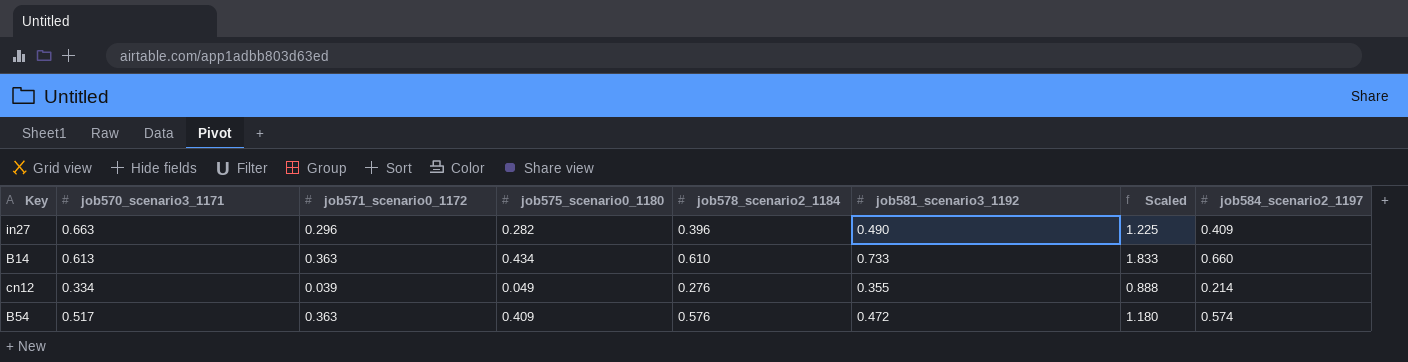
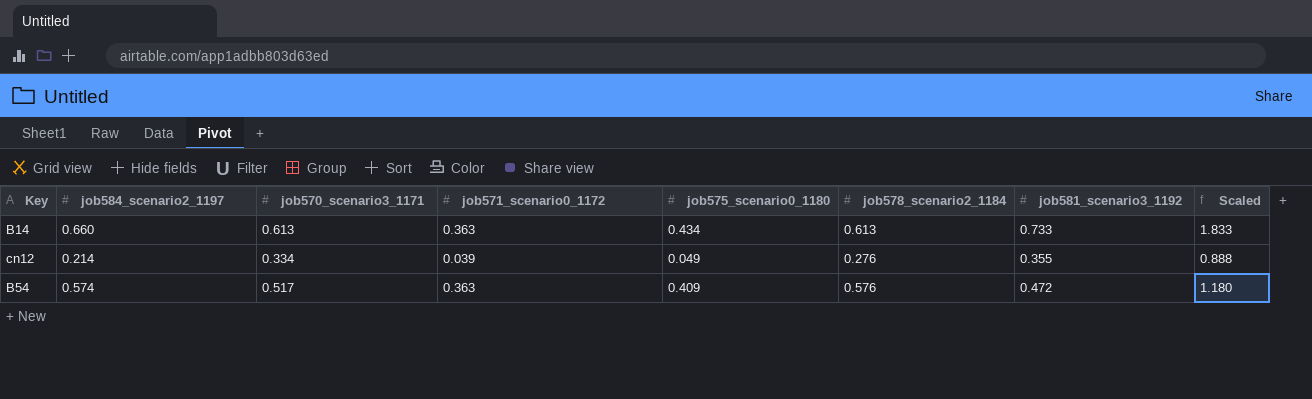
column job584_scenario2_1197 | position: 8 -> 2
row in27: 0.663 | 0.296 | 0.282 | 0.396 | 0.490 | 1.225 | 0.409 -> none
B14 | job578_scenario2_1184: 0.610 -> 0.613

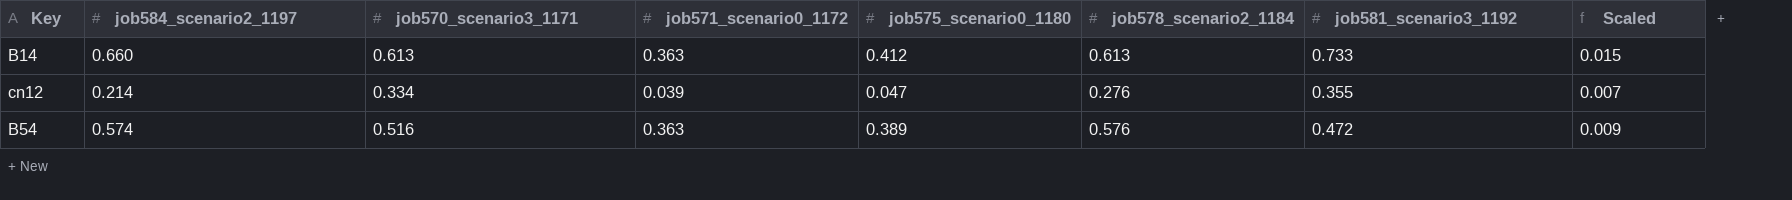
column Scaled | formula: [job581_scenario3_1192] * 2.5 -> [job581_scenario3_1192] * 0.02
B14 | job575_scenario0_1180: 0.434 -> 0.412
cn12 | job575_scenario0_1180: 0.049 -> 0.047
B54 | job570_scenario3_1171: 0.517 -> 0.516
B54 | job575_scenario0_1180: 0.409 -> 0.389

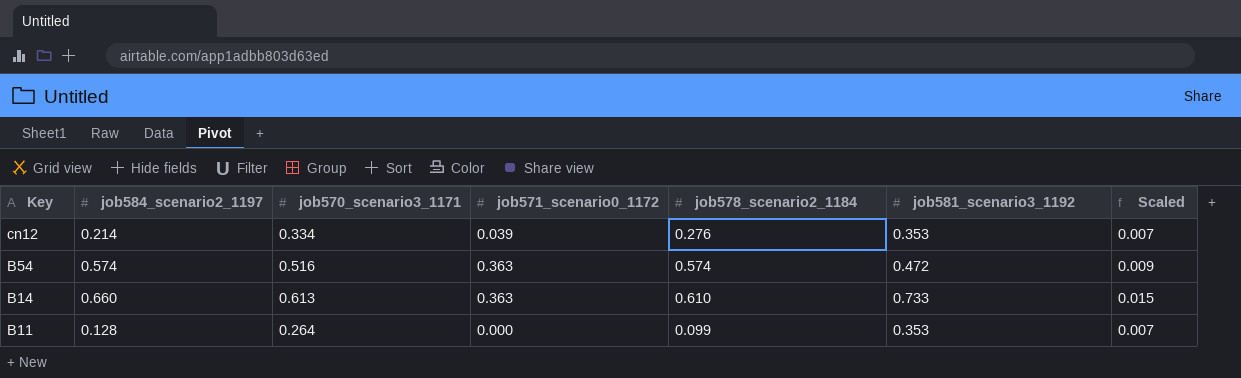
row order: none -> Key descending
column job575_scenario0_1180 | position: 5 -> none
cn12 | job581_scenario3_1192: 0.355 -> 0.353
B54 | job578_scenario2_1184: 0.576 -> 0.574
B14 | job578_scenario2_1184: 0.613 -> 0.610
row B11: none -> 0.128 | 0.264 | 0.000 | 0.099 | 0.353 | 0.007

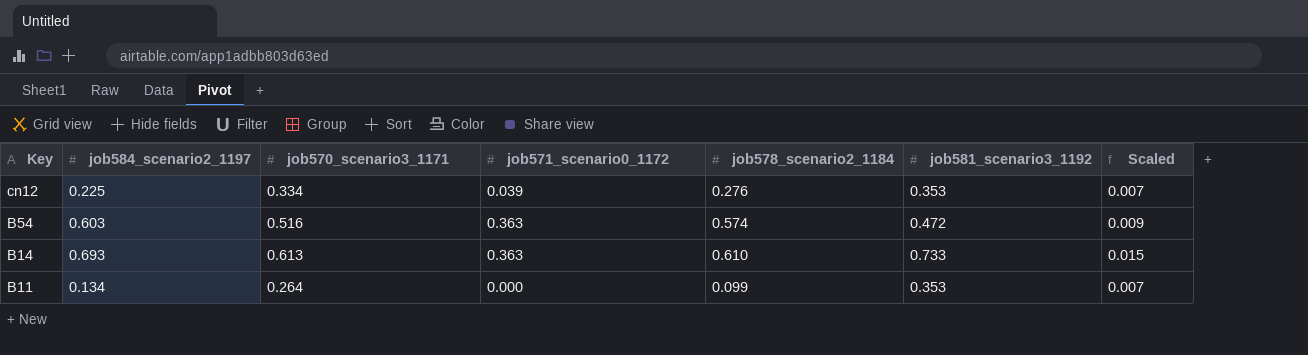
cn12 | job584_scenario2_1197: 0.214 -> 0.225
B54 | job584_scenario2_1197: 0.574 -> 0.603
B14 | job584_scenario2_1197: 0.660 -> 0.693
B11 | job584_scenario2_1197: 0.128 -> 0.134

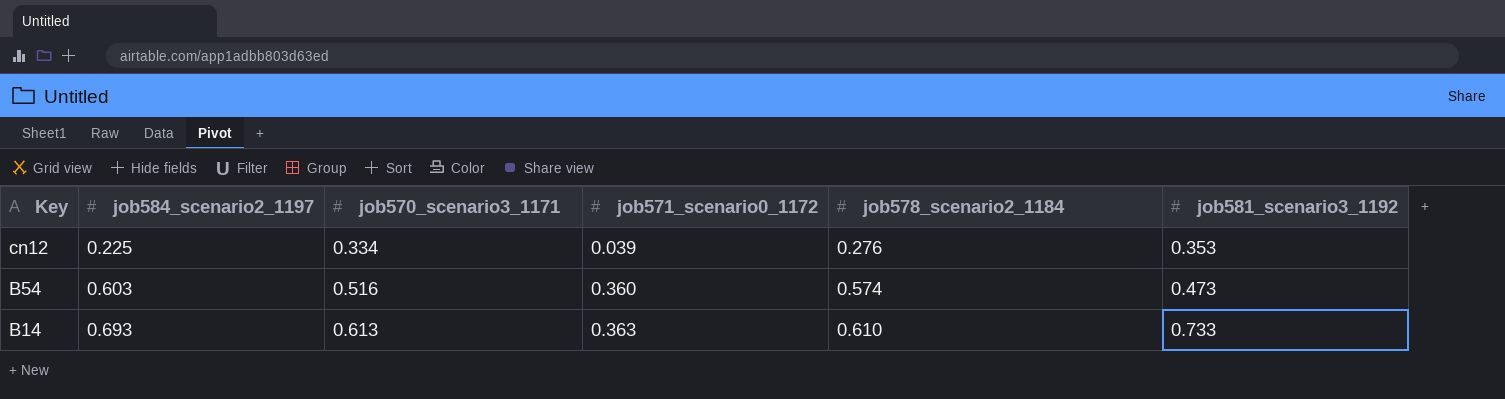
column Scaled | formula: [job581_scenario3_1192] * 0.02 -> none
row B11: 0.134 | 0.264 | 0.000 | 0.099 | 0.353 | 0.007 -> none
B54 | job571_scenario0_1172: 0.363 -> 0.360
B54 | job581_scenario3_1192: 0.472 -> 0.473

